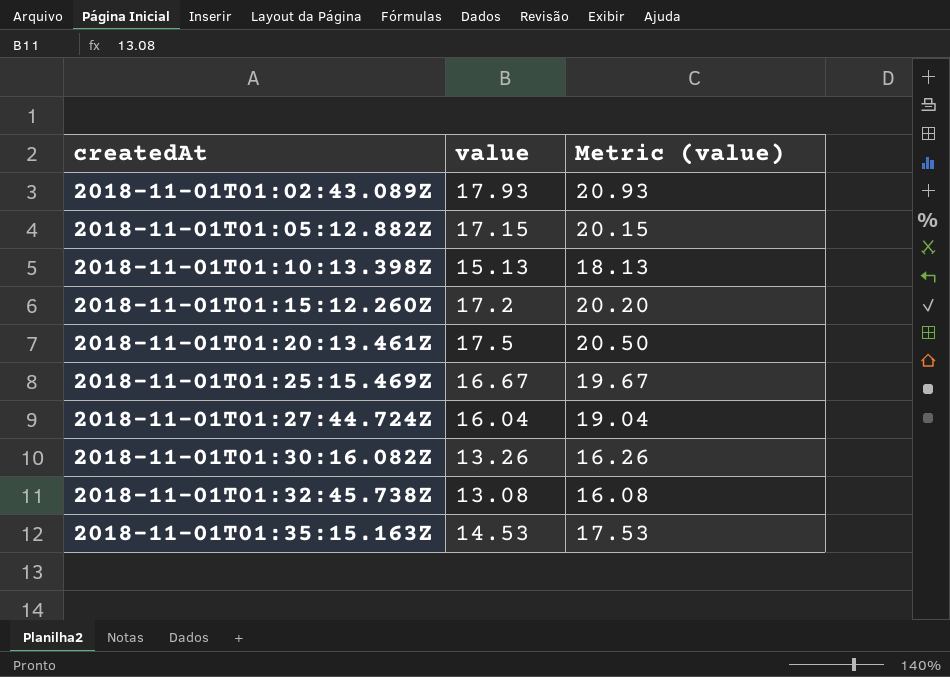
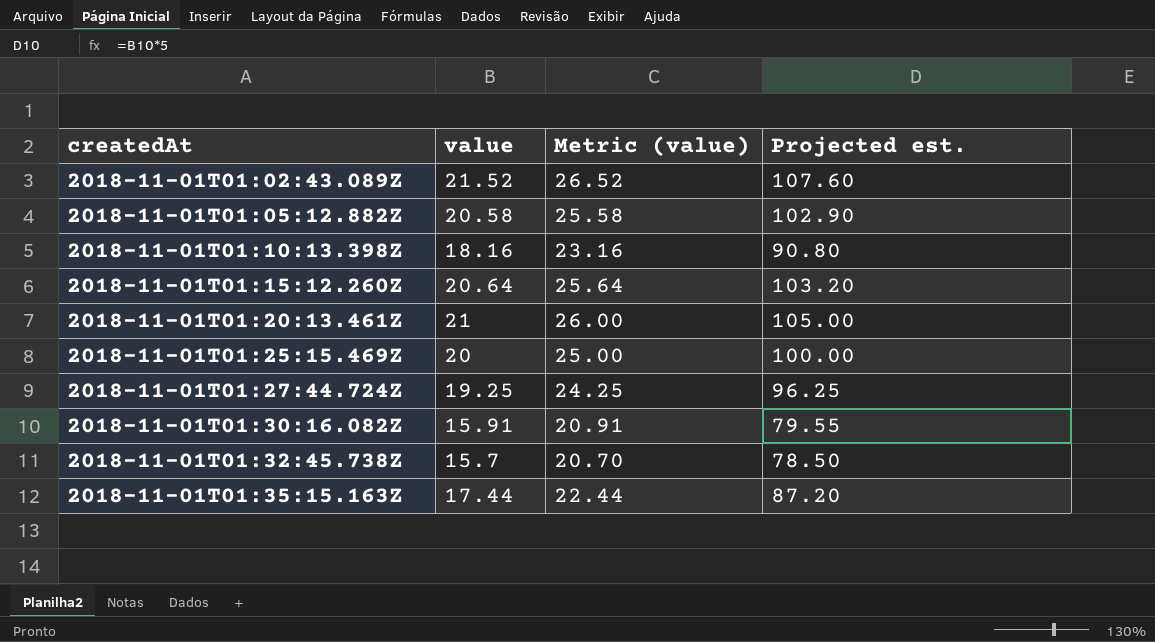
column Metric (value) | formula: [value] + 3 -> [value] + 5
column Projected est. | formula: none -> [value] * 5
2018-11-01T01:02:43.089Z | value: 17.93 -> 21.52
2018-11-01T01:05:12.882Z | value: 17.15 -> 20.58
2018-11-01T01:10:13.398Z | value: 15.13 -> 18.16
2018-11-01T01:15:12.260Z | value: 17.2 -> 20.64
2018-11-01T01:20:13.461Z | value: 17.5 -> 21
2018-11-01T01:25:15.469Z | value: 16.67 -> 20
2018-11-01T01:27:44.724Z | value: 16.04 -> 19.25
2018-11-01T01:30:16.082Z | value: 13.26 -> 15.91
2018-11-01T01:32:45.738Z | value: 13.08 -> 15.7
2018-11-01T01:35:15.163Z | value: 14.53 -> 17.44

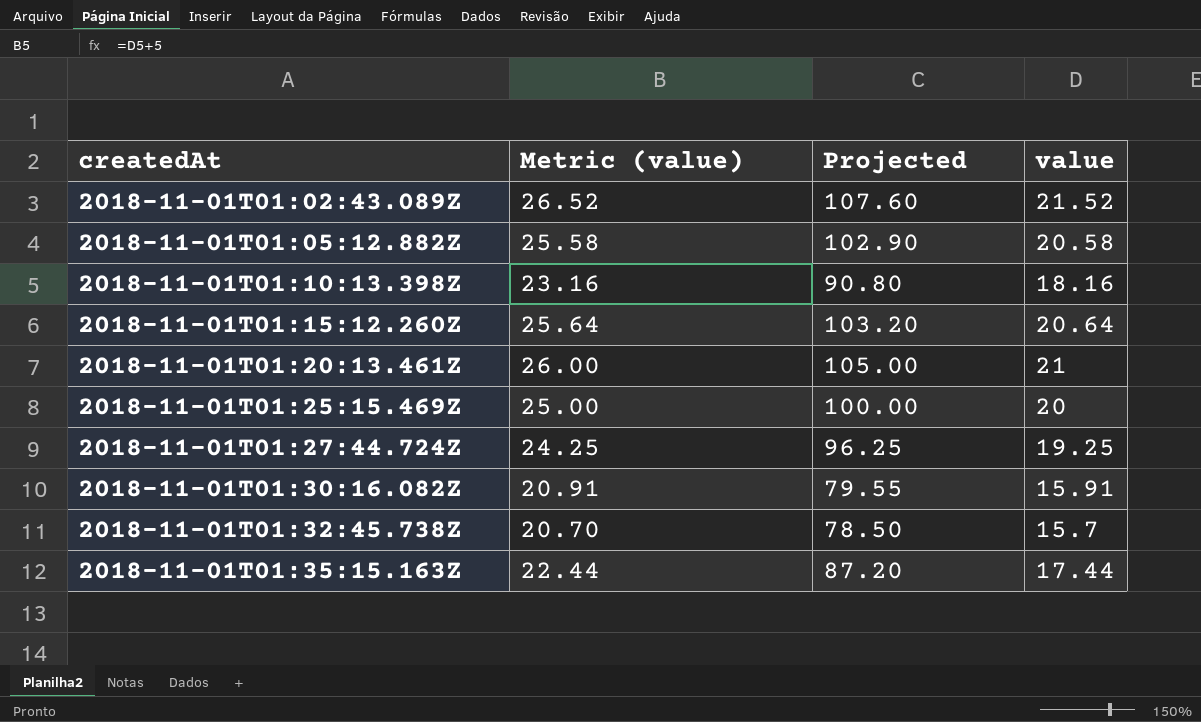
column name: Projected est. -> Projected
column value | position: 2 -> 4

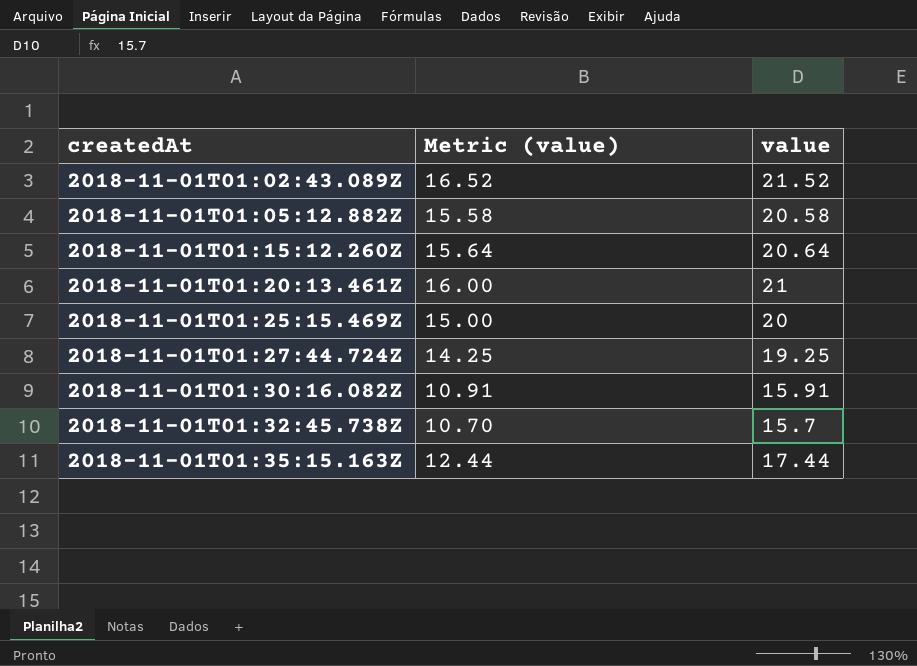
column Projected | formula: [value] * 5 -> none
column Metric (value) | formula: [value] + 5 -> [value] - 5
row 2018-11-01T01:10:13.398Z: 23.16 | 90.80 | 18.16 -> none

